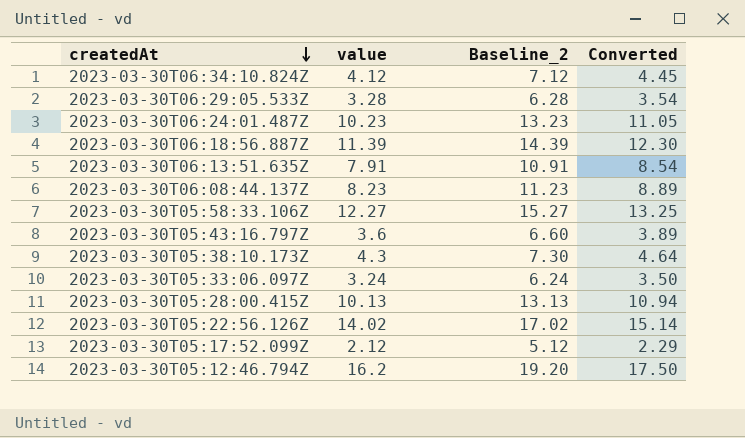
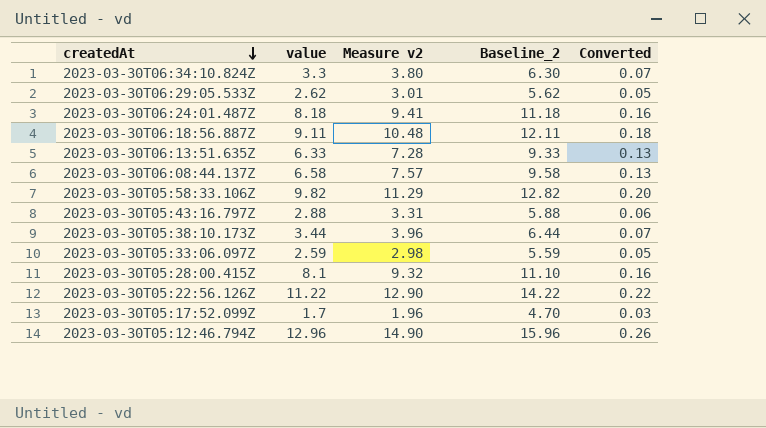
column Measure v2 | formula: none -> [value] * 1.15
column Converted | formula: [value] * 1.08 -> [value] * 0.02
2023-03-30T06:34:10.824Z | value: 4.12 -> 3.3
2023-03-30T06:34:10.824Z | Baseline_2: 7.12 -> 6.30
2023-03-30T06:29:05.533Z | value: 3.28 -> 2.62
2023-03-30T06:29:05.533Z | Baseline_2: 6.28 -> 5.62
2023-03-30T06:24:01.487Z | value: 10.23 -> 8.18
2023-03-30T06:24:01.487Z | Baseline_2: 13.23 -> 11.18
2023-03-30T06:18:56.887Z | value: 11.39 -> 9.11
2023-03-30T06:18:56.887Z | Baseline_2: 14.39 -> 12.11
2023-03-30T06:13:51.635Z | value: 7.91 -> 6.33
2023-03-30T06:13:51.635Z | Baseline_2: 10.91 -> 9.33
2023-03-30T06:08:44.137Z | value: 8.23 -> 6.58
2023-03-30T06:08:44.137Z | Baseline_2: 11.23 -> 9.58
2023-03-30T05:58:33.106Z | value: 12.27 -> 9.82
2023-03-30T05:58:33.106Z | Baseline_2: 15.27 -> 12.82
2023-03-30T05:43:16.797Z | value: 3.6 -> 2.88
2023-03-30T05:43:16.797Z | Baseline_2: 6.60 -> 5.88
2023-03-30T05:38:10.173Z | value: 4.3 -> 3.44
2023-03-30T05:38:10.173Z | Baseline_2: 7.30 -> 6.44
2023-03-30T05:33:06.097Z | value: 3.24 -> 2.59
2023-03-30T05:33:06.097Z | Baseline_2: 6.24 -> 5.59
2023-03-30T05:28:00.415Z | value: 10.13 -> 8.1
2023-03-30T05:28:00.415Z | Baseline_2: 13.13 -> 11.10
2023-03-30T05:22:56.126Z | value: 14.02 -> 11.22
2023-03-30T05:22:56.126Z | Baseline_2: 17.02 -> 14.22
2023-03-30T05:17:52.099Z | value: 2.12 -> 1.7
2023-03-30T05:17:52.099Z | Baseline_2: 5.12 -> 4.70
2023-03-30T05:12:46.794Z | value: 16.2 -> 12.96
2023-03-30T05:12:46.794Z | Baseline_2: 19.20 -> 15.96

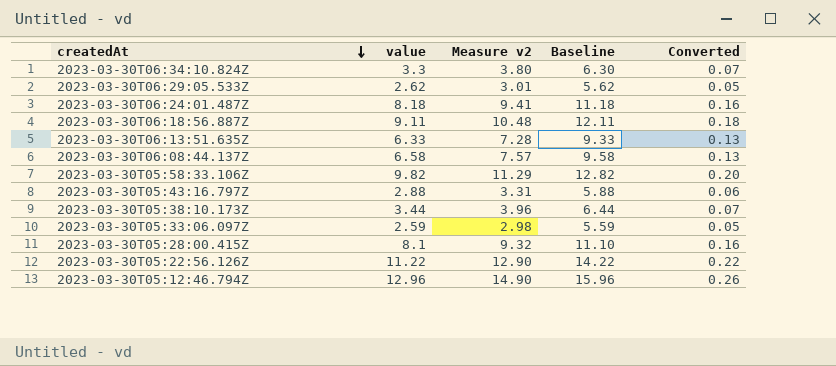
column name: Baseline_2 -> Baseline
row 2023-03-30T05:17:52.099Z: 1.7 | 1.96 | 4.70 | 0.03 -> none

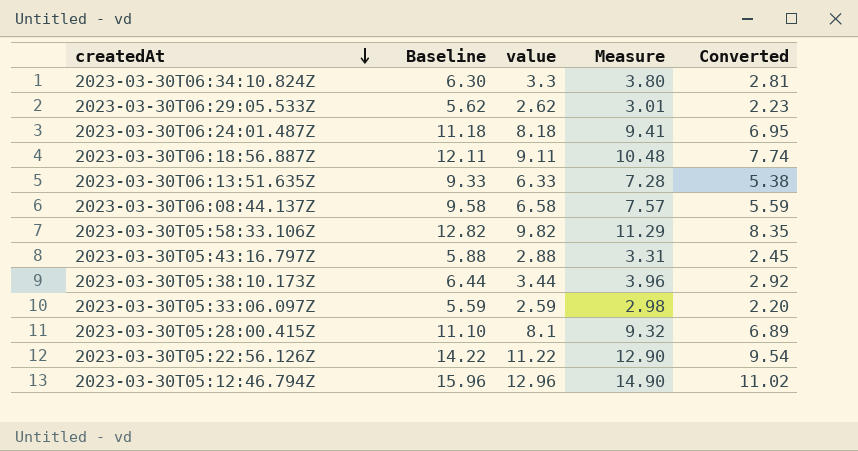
column Baseline | position: 4 -> 2
column name: Measure v2 -> Measure
column Converted | formula: [value] * 0.02 -> [value] * 0.85

